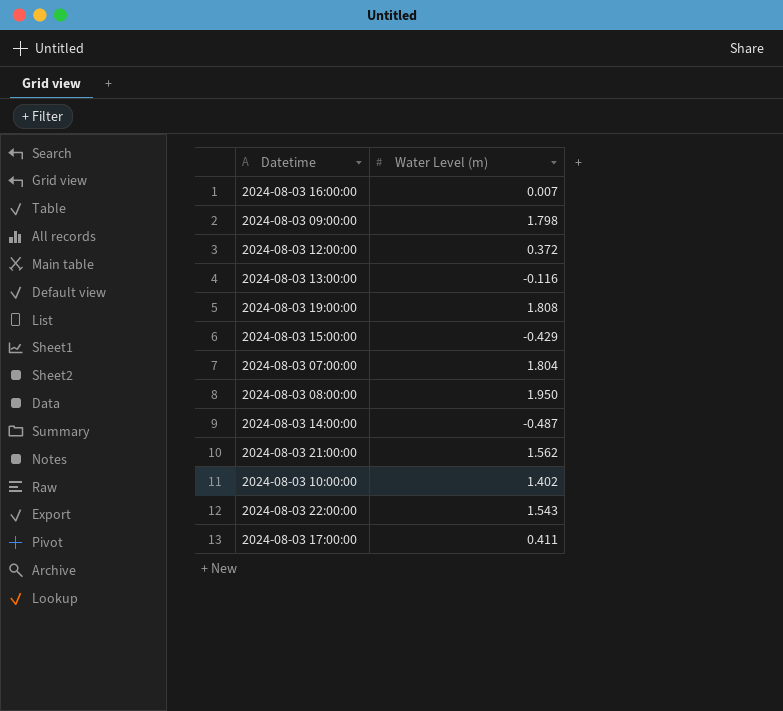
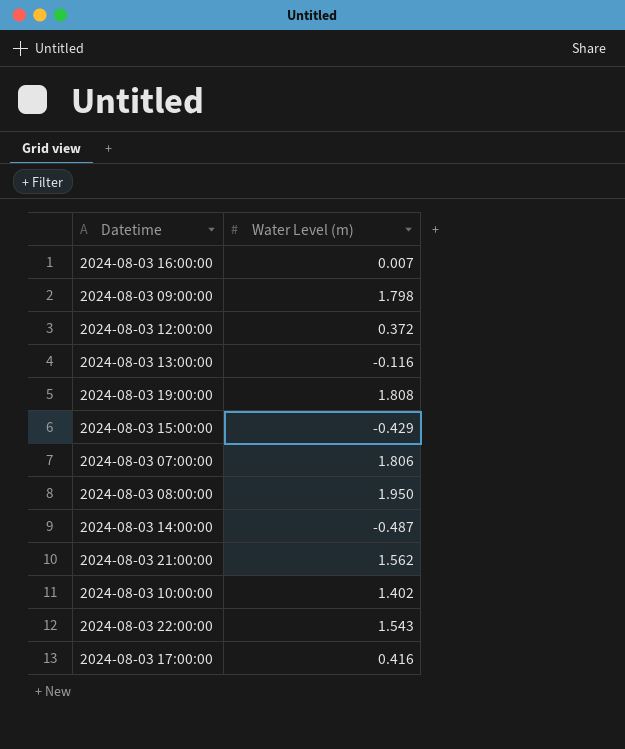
2024-08-03 07:00:00 | Water Level (m): 1.804 -> 1.806
2024-08-03 17:00:00 | Water Level (m): 0.411 -> 0.416

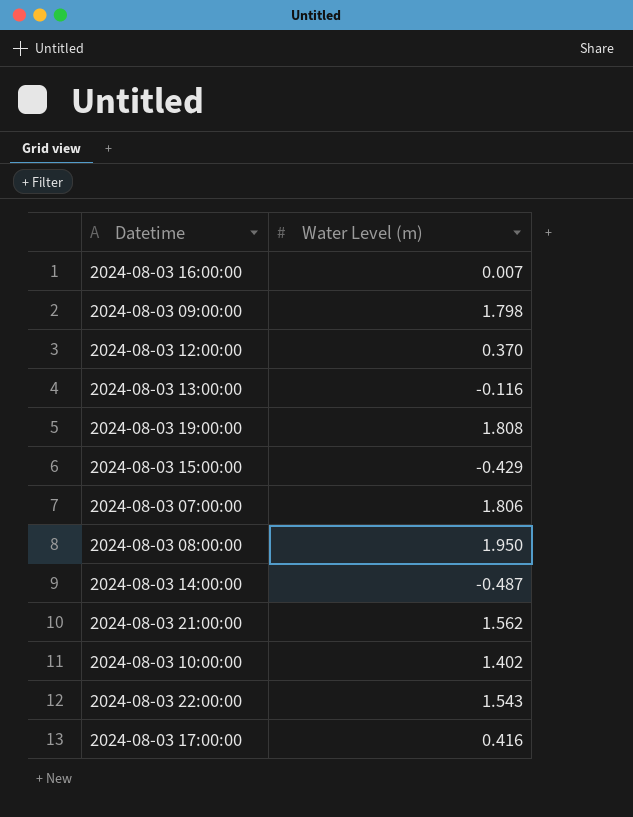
2024-08-03 12:00:00 | Water Level (m): 0.372 -> 0.370

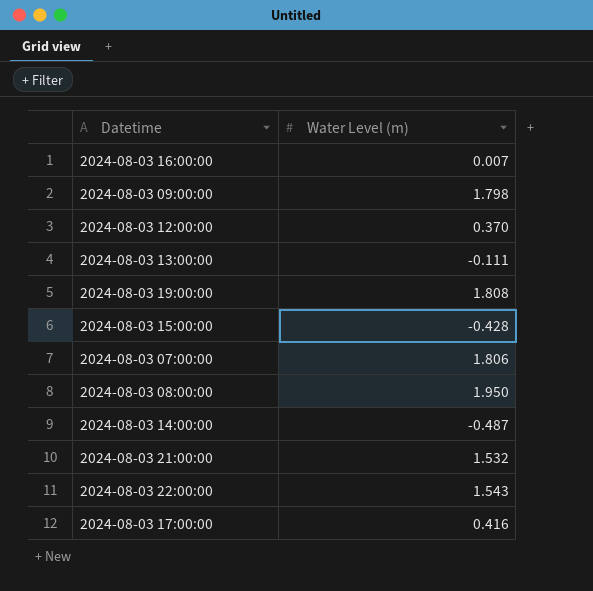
row 2024-08-03 10:00:00: 1.402 -> none
2024-08-03 13:00:00 | Water Level (m): -0.116 -> -0.111
2024-08-03 15:00:00 | Water Level (m): -0.429 -> -0.428
2024-08-03 21:00:00 | Water Level (m): 1.562 -> 1.532

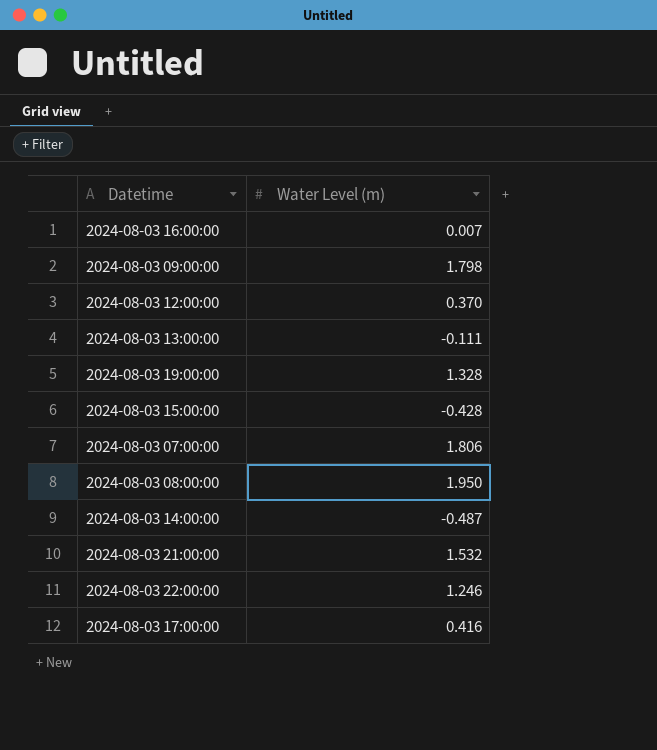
2024-08-03 19:00:00 | Water Level (m): 1.808 -> 1.328
2024-08-03 22:00:00 | Water Level (m): 1.543 -> 1.246

